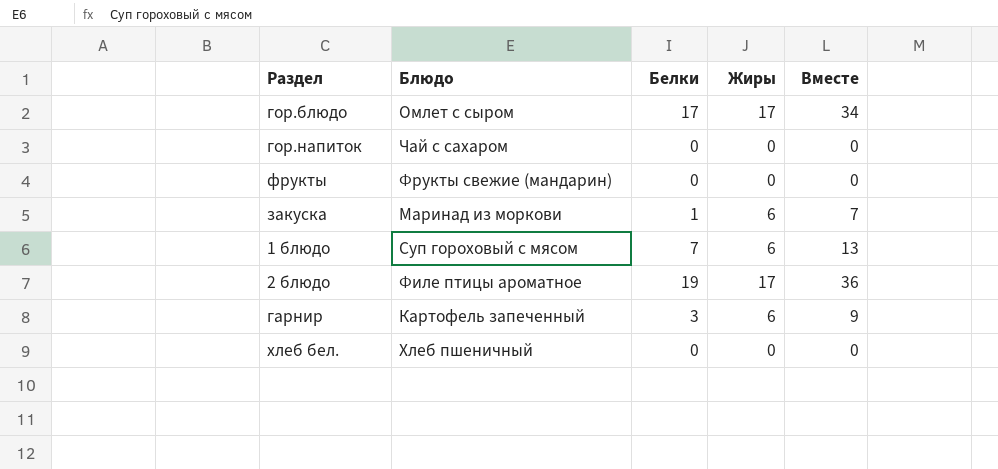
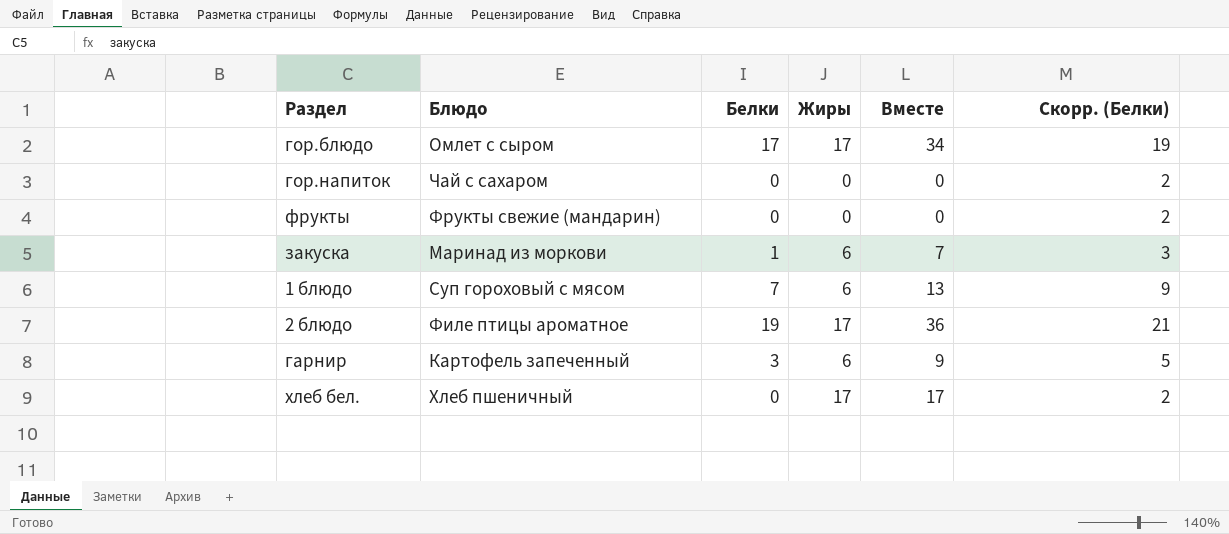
column Скорр. (Белки) | formula: none -> [Белки] + 2
хлеб бел. | Жиры: 0 -> 17
хлеб бел. | Вместе: 0 -> 17

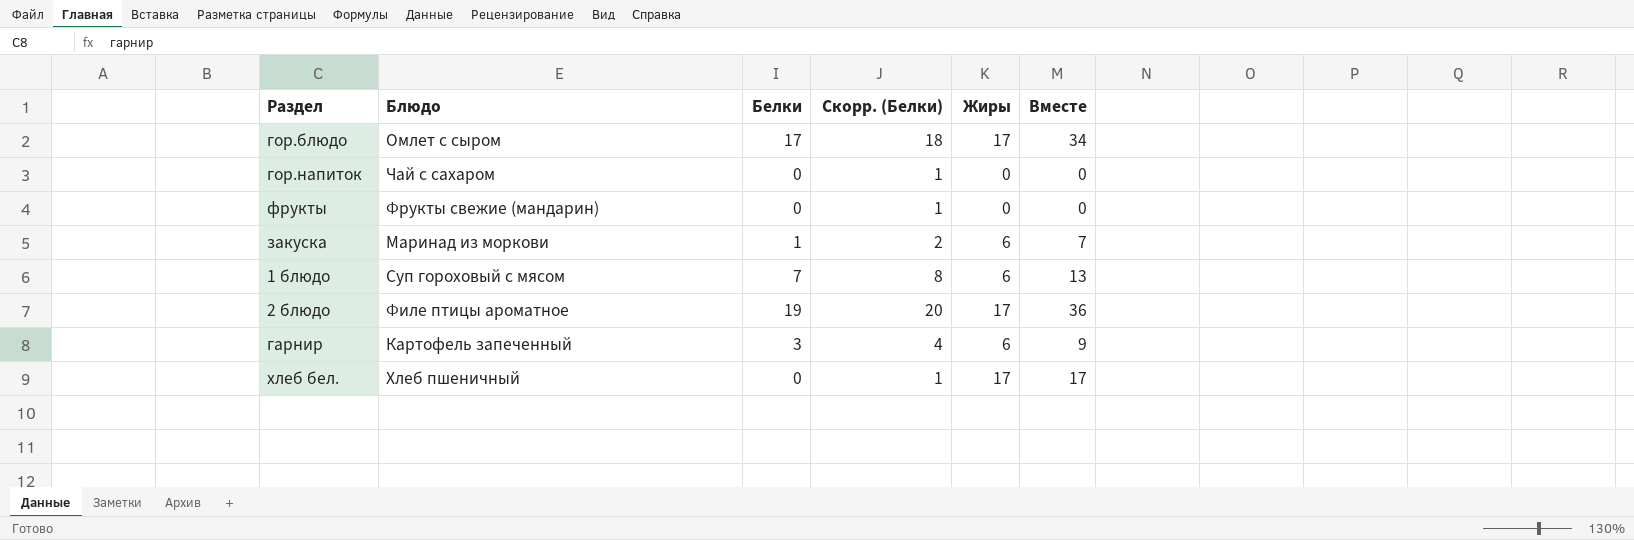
column Скорр. (Белки) | formula: [Белки] + 2 -> [Белки] + 1
column Скорр. (Белки) | position: 6 -> 4

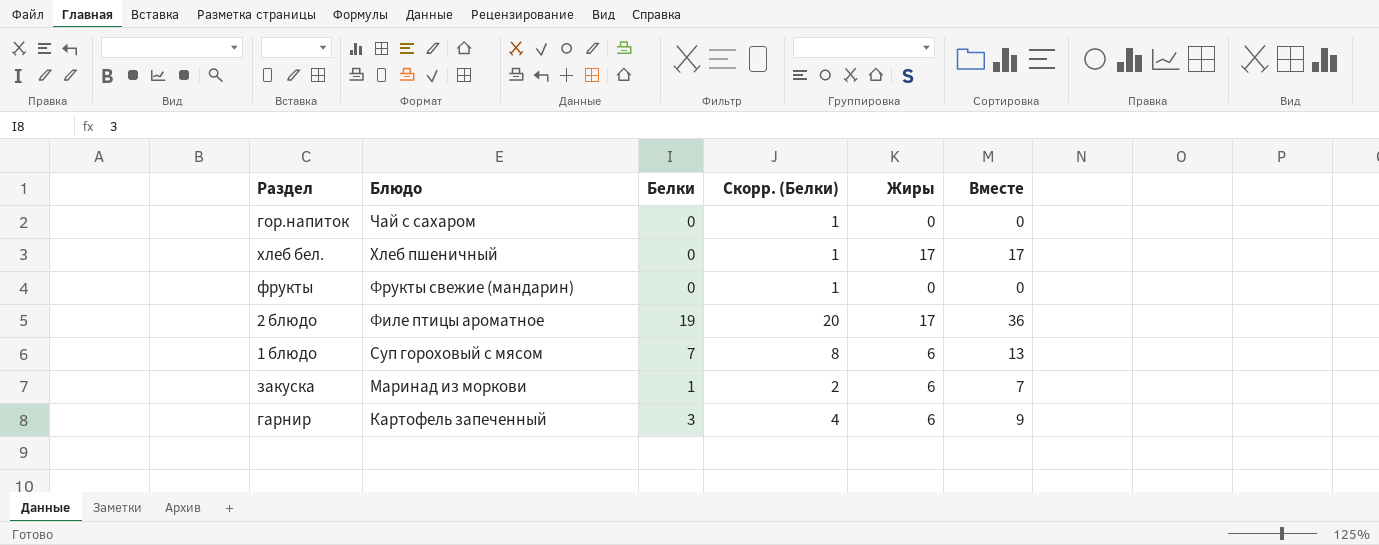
row order: none -> Блюдо descending
row гор.блюдо: Омлет с сыром | 17 | 18 | 17 | 34 -> none

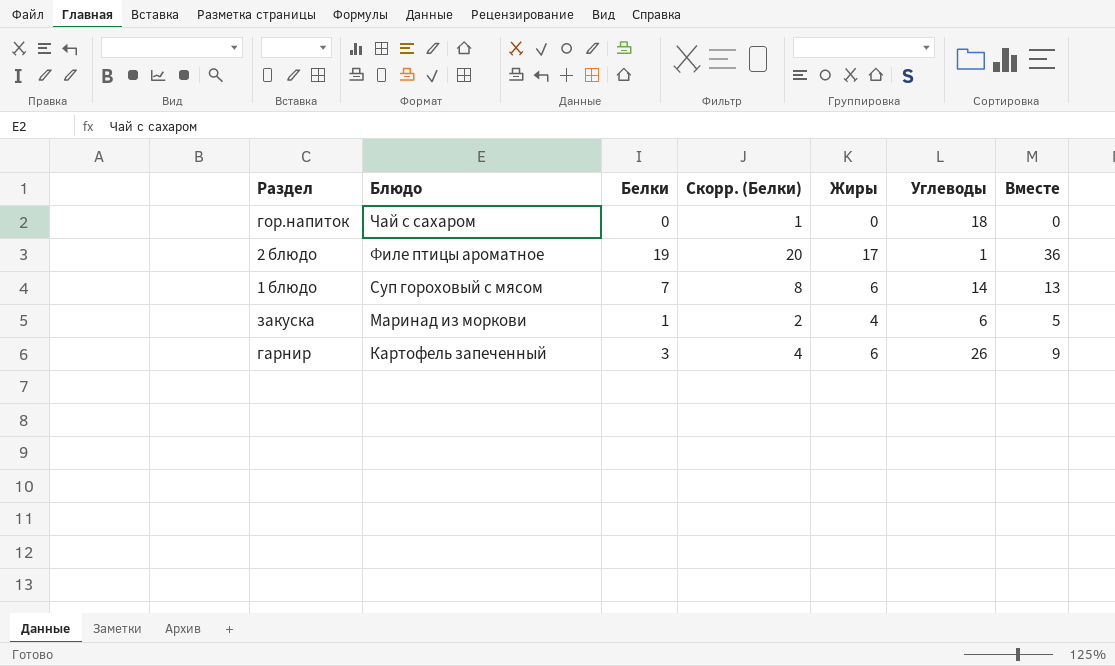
column Углеводы | position: none -> 6
row хлеб бел.: Хлеб пшеничный | 0 | 1 | 17 | 17 -> none
row фрукты: Фрукты свежие (мандарин) | 0 | 1 | 0 | 0 -> none
закуска | Жиры: 6 -> 4
закуска | Вместе: 7 -> 5

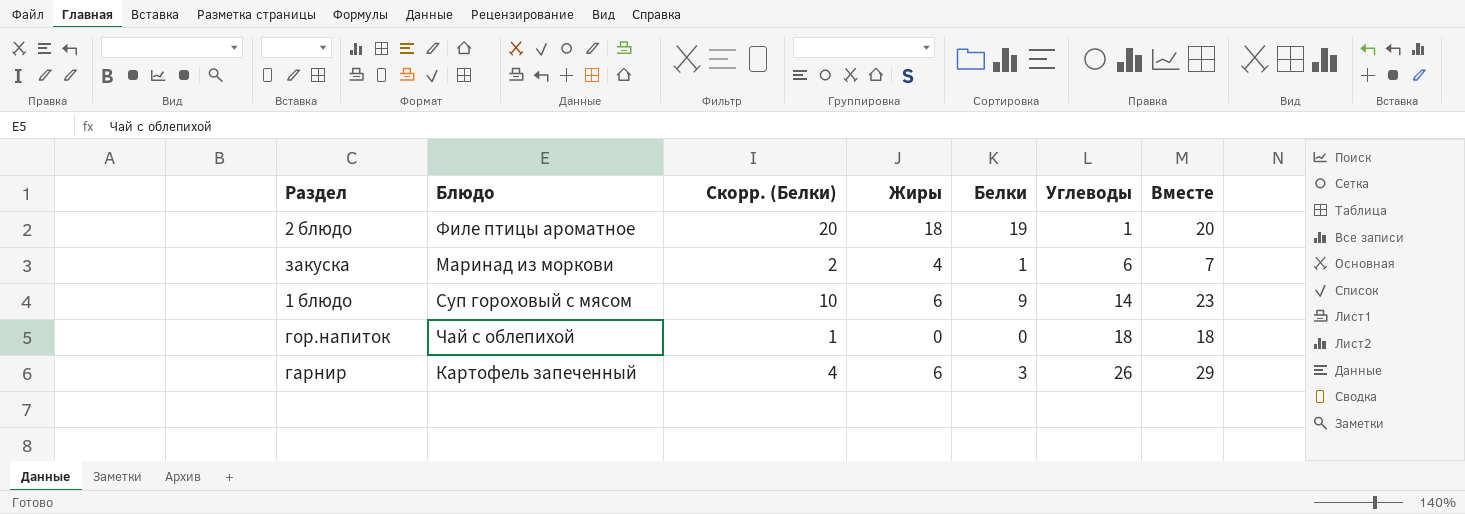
row order: Блюдо descending -> Углеводы ascending
column Белки | position: 3 -> 5
column Вместе | formula: [Белки] + [Жиры] -> [Белки] + [Углеводы]
2 блюдо | Жиры: 17 -> 18
1 блюдо | Скорр. (Белки): 8 -> 10
1 блюдо | Белки: 7 -> 9
гор.напиток | Блюдо: Чай с сахаром -> Чай с облепихой

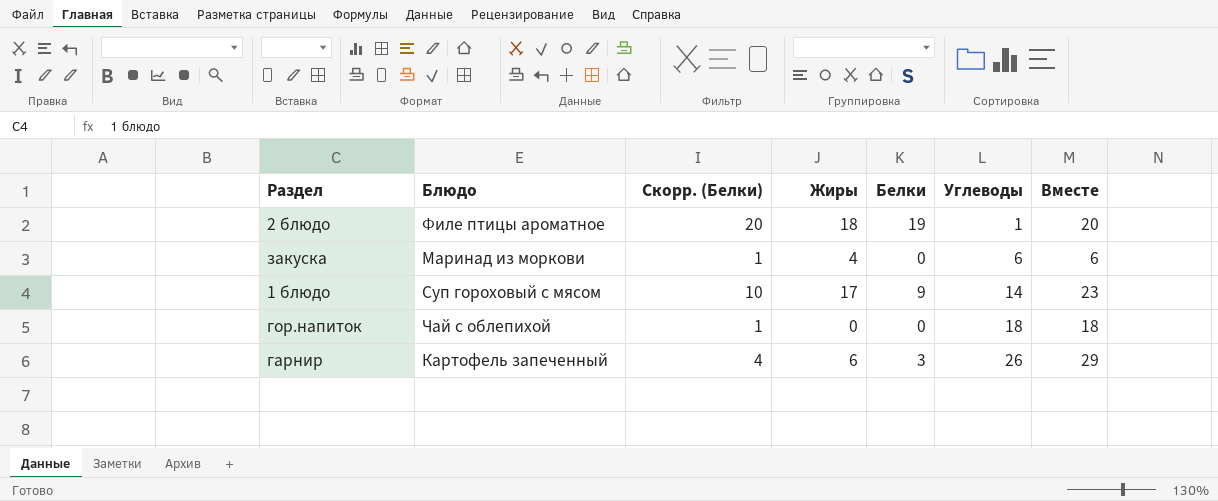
закуска | Скорр. (Белки): 2 -> 1
закуска | Белки: 1 -> 0
закуска | Вместе: 7 -> 6
1 блюдо | Жиры: 6 -> 17

